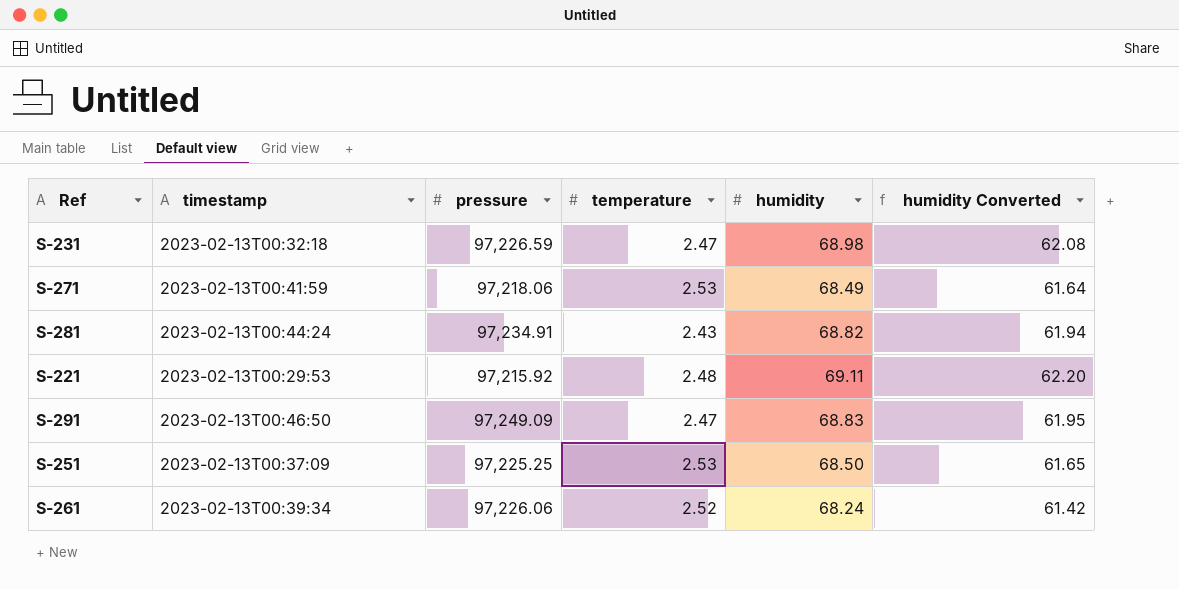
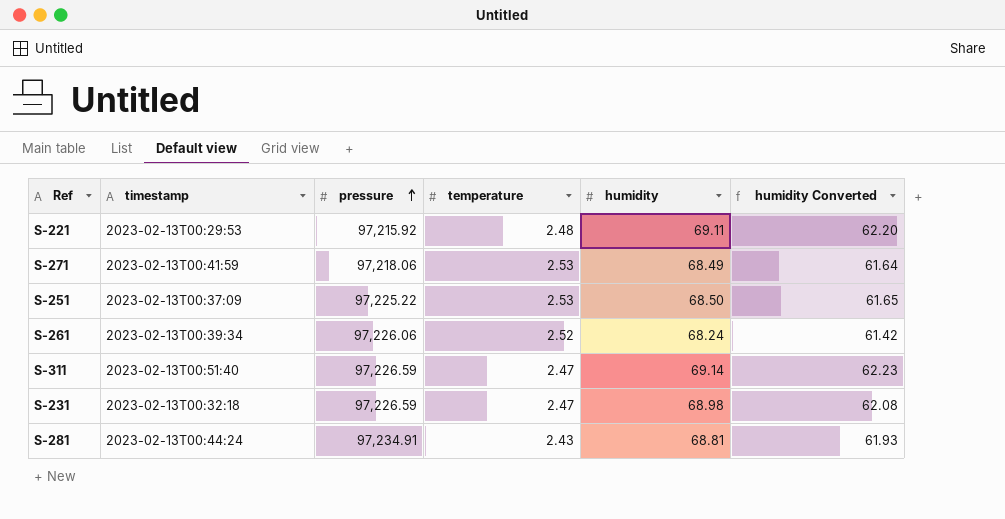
row order: none -> pressure ascending
row S-291: 2023-02-13T00:46:50 | 97,249.09 | 2.47 | 68.83 | 61.95 -> none
S-251 | pressure: 97,225.25 -> 97,225.22
row S-311: none -> 2023-02-13T00:51:40 | 97,226.59 | 2.47 | 69.14 | 62.23
S-281 | humidity: 68.82 -> 68.81
S-281 | humidity Converted: 61.94 -> 61.93

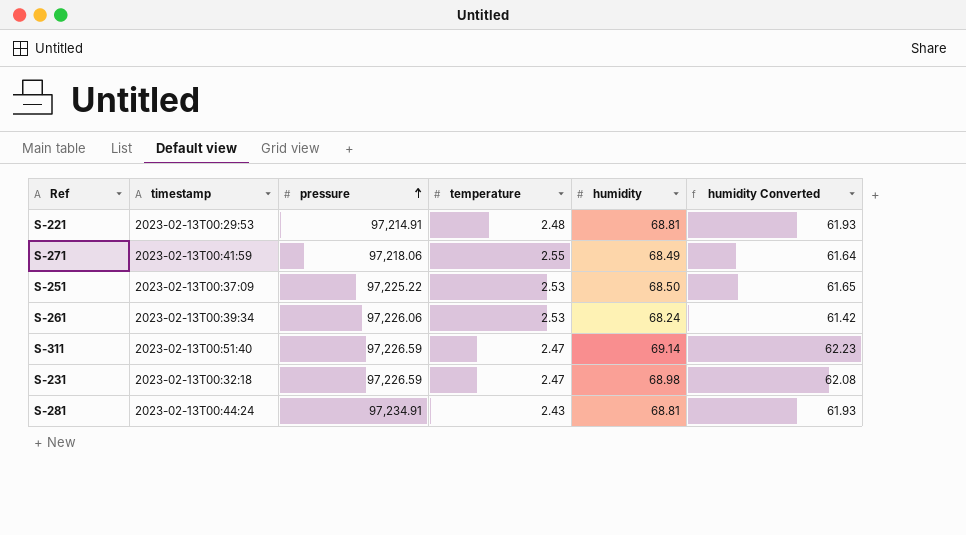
S-221 | pressure: 97,215.92 -> 97,214.91
S-221 | humidity: 69.11 -> 68.81
S-221 | humidity Converted: 62.20 -> 61.93
S-271 | temperature: 2.53 -> 2.55
S-261 | temperature: 2.52 -> 2.53

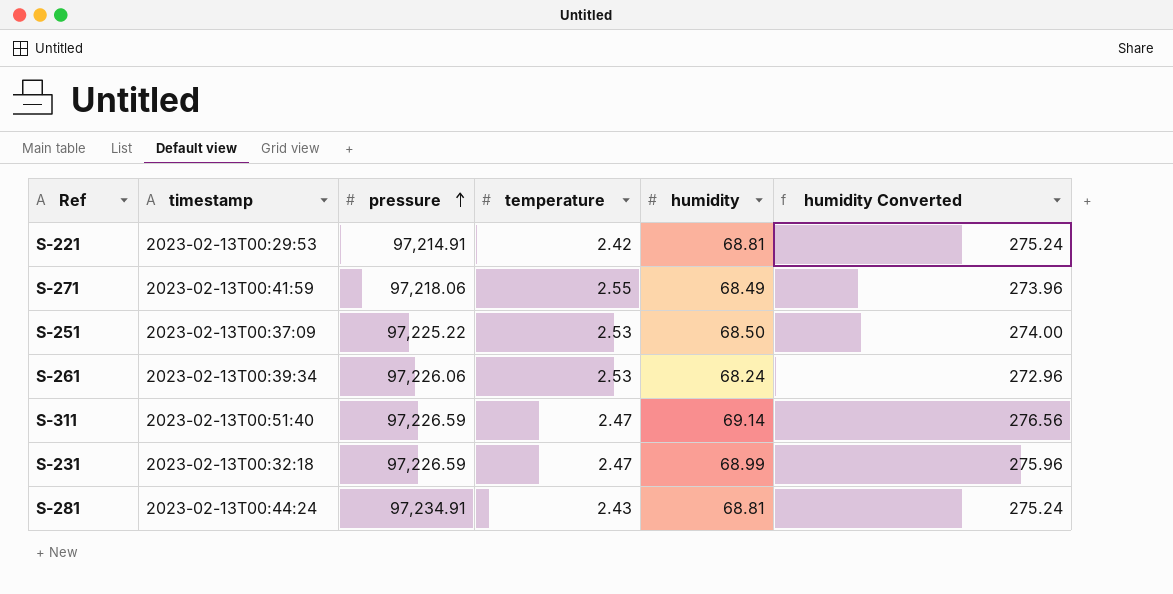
column humidity Converted | formula: [humidity] * 0.9 -> [humidity] * 4
S-221 | temperature: 2.48 -> 2.42
S-231 | humidity: 68.98 -> 68.99

